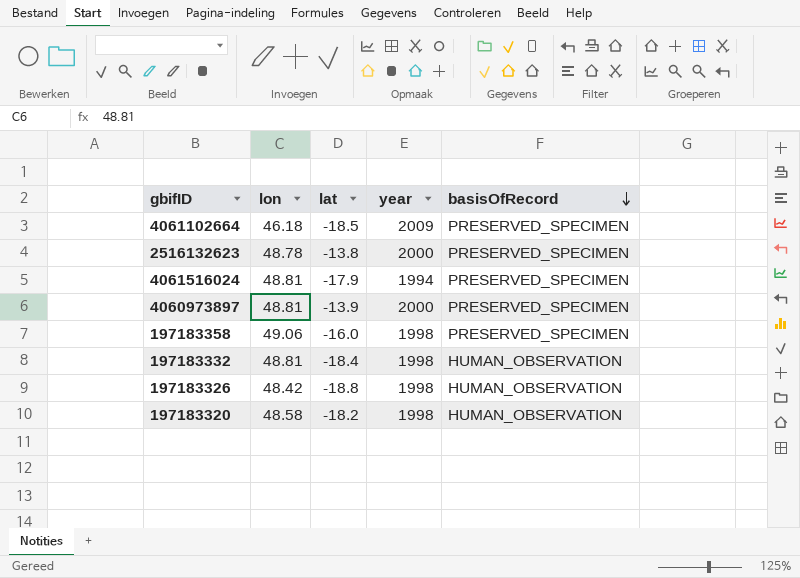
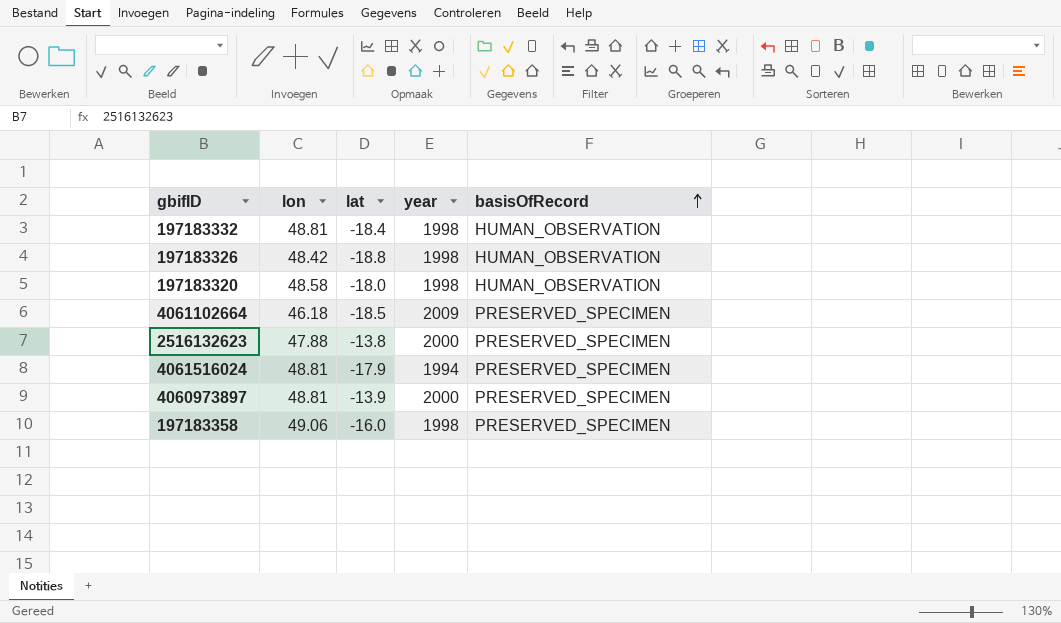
row order: basisOfRecord descending -> basisOfRecord ascending
197183320 | lat: -18.2 -> -18.0
2516132623 | lon: 48.78 -> 47.88

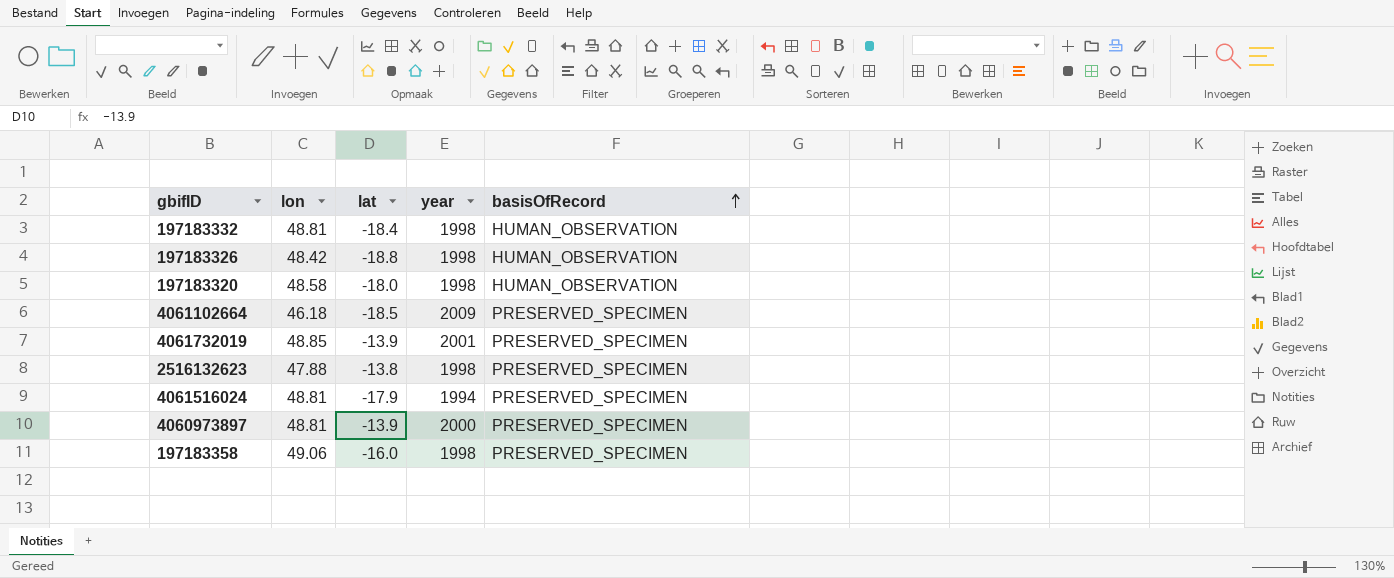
row 4061732019: none -> 48.85 | -13.9 | 2001 | PRESERVED_SPECIMEN
2516132623 | year: 2000 -> 1998

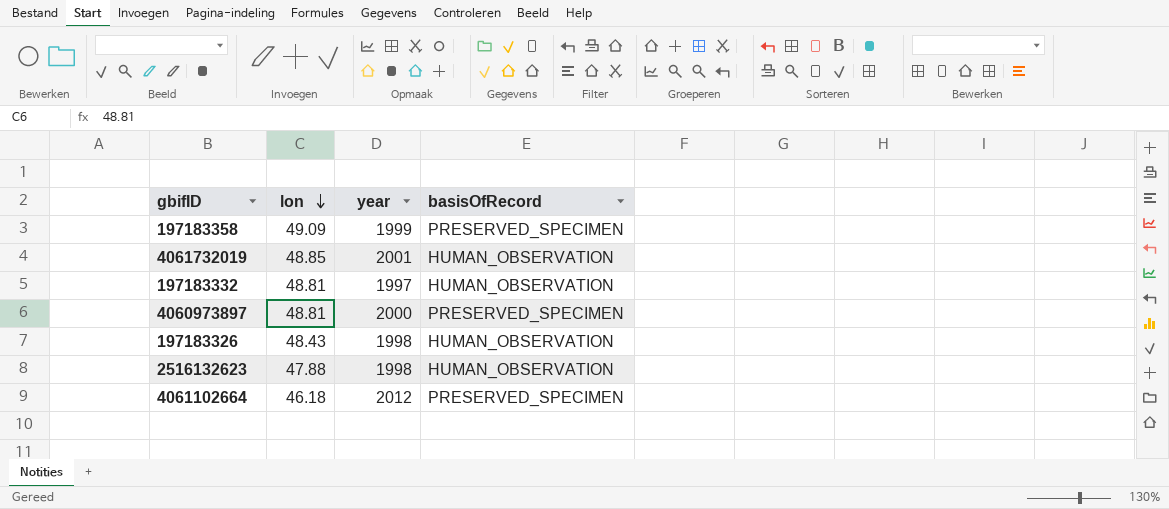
row order: basisOfRecord ascending -> lon descending
column lat | position: 3 -> none
row 197183320: 48.58 | -18.0 | 1998 | HUMAN_OBSERVATION -> none
row 4061516024: 48.81 | -17.9 | 1994 | PRESERVED_SPECIMEN -> none
197183358 | lon: 49.06 -> 49.09
197183358 | year: 1998 -> 1999
4061732019 | basisOfRecord: PRESERVED_SPECIMEN -> HUMAN_OBSERVATION
197183332 | year: 1998 -> 1997
197183326 | lon: 48.42 -> 48.43
2516132623 | basisOfRecord: PRESERVED_SPECIMEN -> HUMAN_OBSERVATION
4061102664 | year: 2009 -> 2012

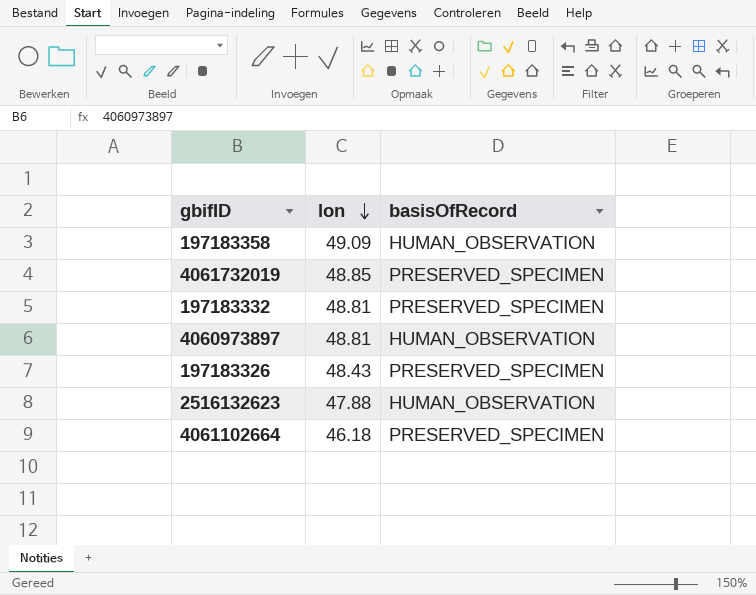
column year | position: 3 -> none
197183358 | basisOfRecord: PRESERVED_SPECIMEN -> HUMAN_OBSERVATION
4061732019 | basisOfRecord: HUMAN_OBSERVATION -> PRESERVED_SPECIMEN
197183332 | basisOfRecord: HUMAN_OBSERVATION -> PRESERVED_SPECIMEN
4060973897 | basisOfRecord: PRESERVED_SPECIMEN -> HUMAN_OBSERVATION
197183326 | basisOfRecord: HUMAN_OBSERVATION -> PRESERVED_SPECIMEN

